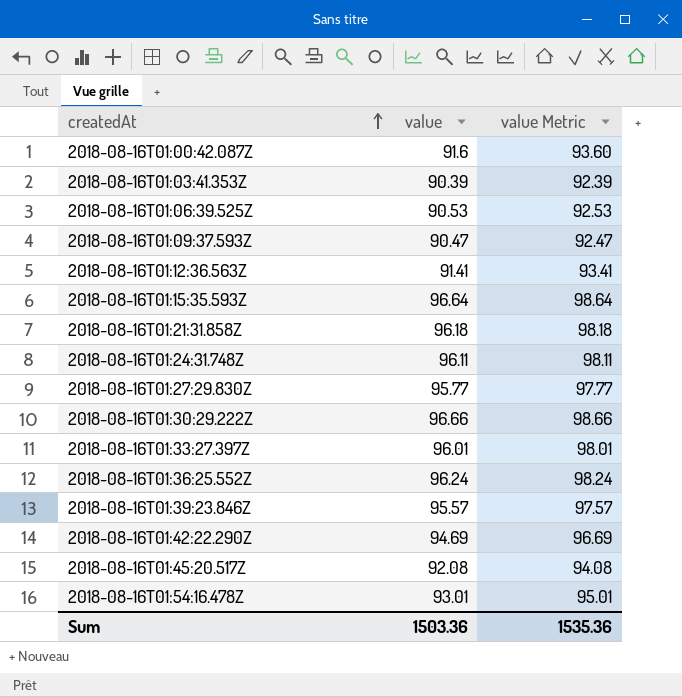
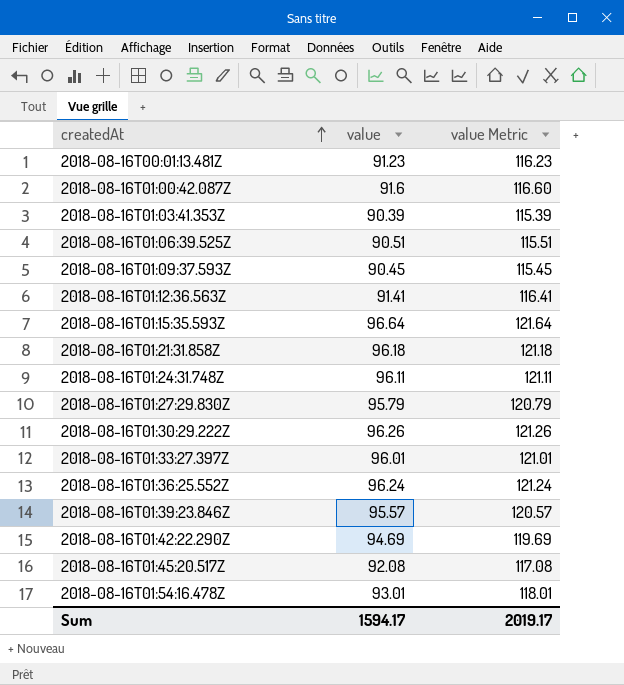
column value Metric | formula: [value] + 2 -> [value] + 25
row 2018-08-16T00:01:13.481Z: none -> 91.23 | 116.23
2018-08-16T01:06:39.525Z | value: 90.53 -> 90.51
2018-08-16T01:09:37.593Z | value: 90.47 -> 90.45
2018-08-16T01:27:29.830Z | value: 95.77 -> 95.79
2018-08-16T01:30:29.222Z | value: 96.66 -> 96.26
Sum | value: 1503.36 -> 1594.17
Sum | value Metric: 1535.36 -> 2019.17

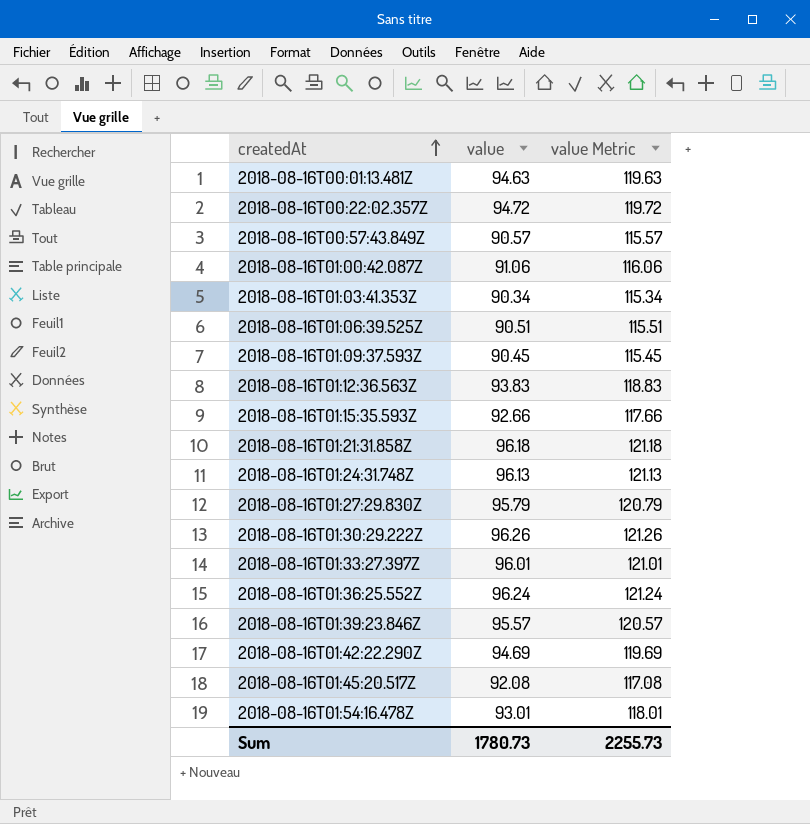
2018-08-16T00:01:13.481Z | value: 91.23 -> 94.63
2018-08-16T00:01:13.481Z | value Metric: 116.23 -> 119.63
row 2018-08-16T00:22:02.357Z: none -> 94.72 | 119.72
row 2018-08-16T00:57:43.849Z: none -> 90.57 | 115.57
2018-08-16T01:00:42.087Z | value: 91.6 -> 91.06
2018-08-16T01:00:42.087Z | value Metric: 116.60 -> 116.06
2018-08-16T01:03:41.353Z | value: 90.39 -> 90.34
2018-08-16T01:03:41.353Z | value Metric: 115.39 -> 115.34
2018-08-16T01:12:36.563Z | value: 91.41 -> 93.83
2018-08-16T01:12:36.563Z | value Metric: 116.41 -> 118.83
2018-08-16T01:15:35.593Z | value: 96.64 -> 92.66
2018-08-16T01:15:35.593Z | value Metric: 121.64 -> 117.66
2018-08-16T01:24:31.748Z | value: 96.11 -> 96.13
2018-08-16T01:24:31.748Z | value Metric: 121.11 -> 121.13
Sum | value: 1594.17 -> 1780.73
Sum | value Metric: 2019.17 -> 2255.73

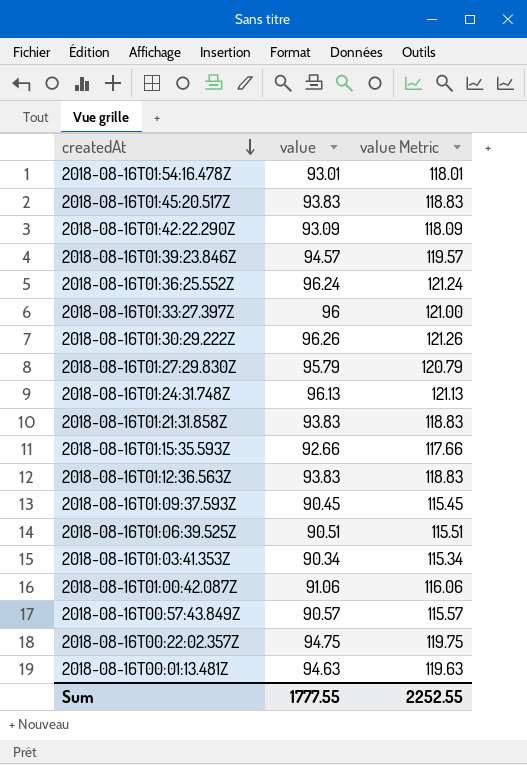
row order: createdAt ascending -> createdAt descending
2018-08-16T01:45:20.517Z | value: 92.08 -> 93.83
2018-08-16T01:45:20.517Z | value Metric: 117.08 -> 118.83
2018-08-16T01:42:22.290Z | value: 94.69 -> 93.09
2018-08-16T01:42:22.290Z | value Metric: 119.69 -> 118.09
2018-08-16T01:39:23.846Z | value: 95.57 -> 94.57
2018-08-16T01:39:23.846Z | value Metric: 120.57 -> 119.57
2018-08-16T01:33:27.397Z | value: 96.01 -> 96
2018-08-16T01:33:27.397Z | value Metric: 121.01 -> 121.00
2018-08-16T01:21:31.858Z | value: 96.18 -> 93.83
2018-08-16T01:21:31.858Z | value Metric: 121.18 -> 118.83
2018-08-16T00:22:02.357Z | value: 94.72 -> 94.75
2018-08-16T00:22:02.357Z | value Metric: 119.72 -> 119.75
Sum | value: 1780.73 -> 1777.55
Sum | value Metric: 2255.73 -> 2252.55

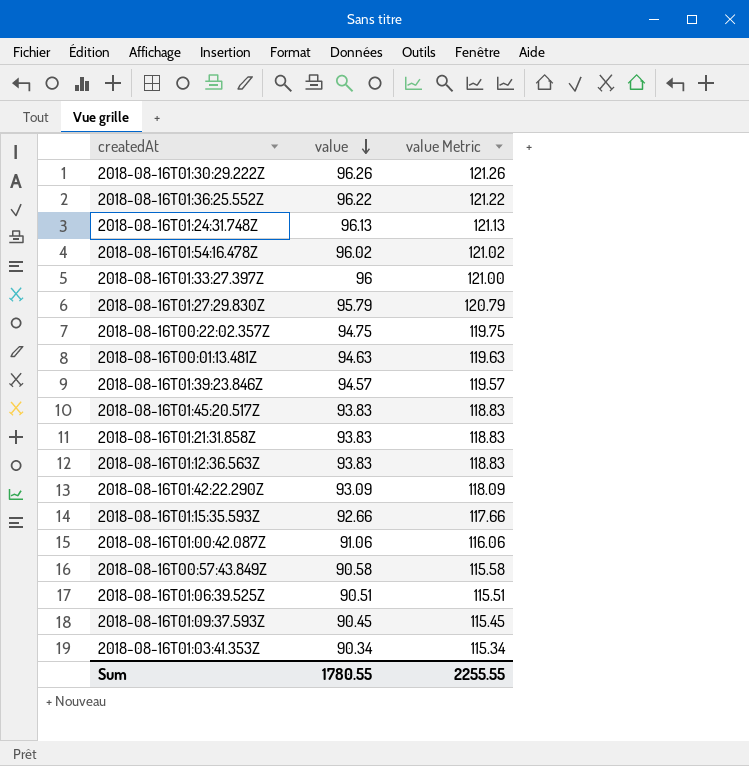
row order: createdAt descending -> value descending
2018-08-16T01:36:25.552Z | value: 96.24 -> 96.22
2018-08-16T01:36:25.552Z | value Metric: 121.24 -> 121.22
2018-08-16T01:54:16.478Z | value: 93.01 -> 96.02
2018-08-16T01:54:16.478Z | value Metric: 118.01 -> 121.02
2018-08-16T00:57:43.849Z | value: 90.57 -> 90.58
2018-08-16T00:57:43.849Z | value Metric: 115.57 -> 115.58
Sum | value: 1777.55 -> 1780.55
Sum | value Metric: 2252.55 -> 2255.55

